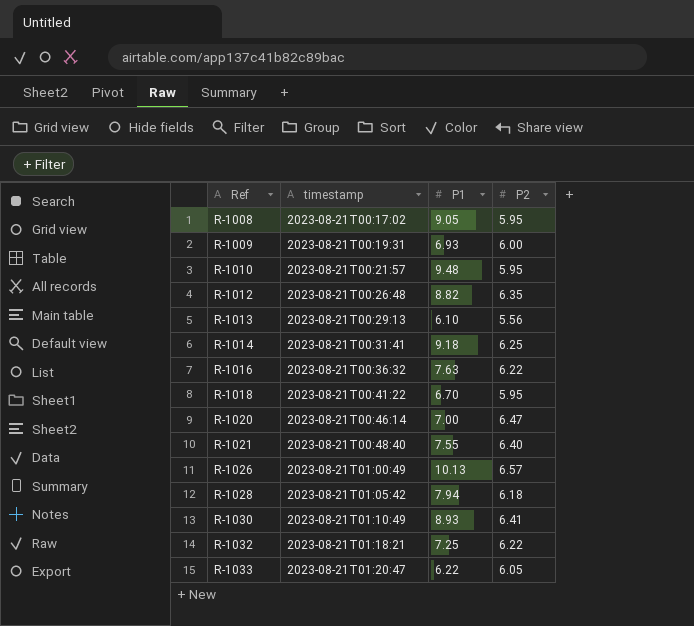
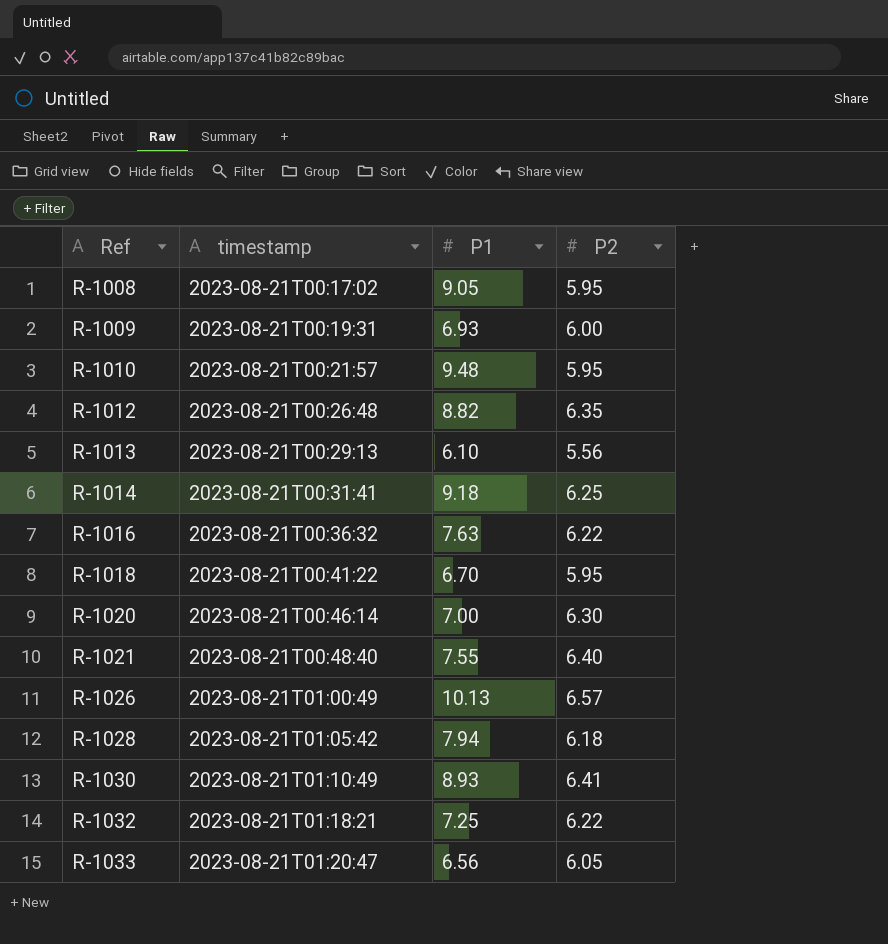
R-1020 | P2: 6.47 -> 6.30
R-1033 | P1: 6.22 -> 6.56

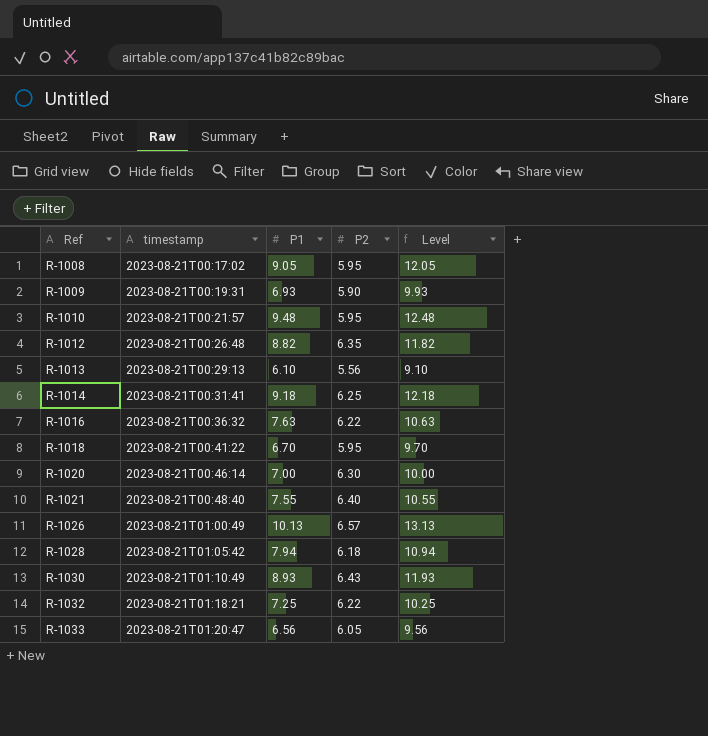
column Level | formula: none -> [P1] + 3
R-1009 | P2: 6.00 -> 5.90
R-1030 | P2: 6.41 -> 6.43

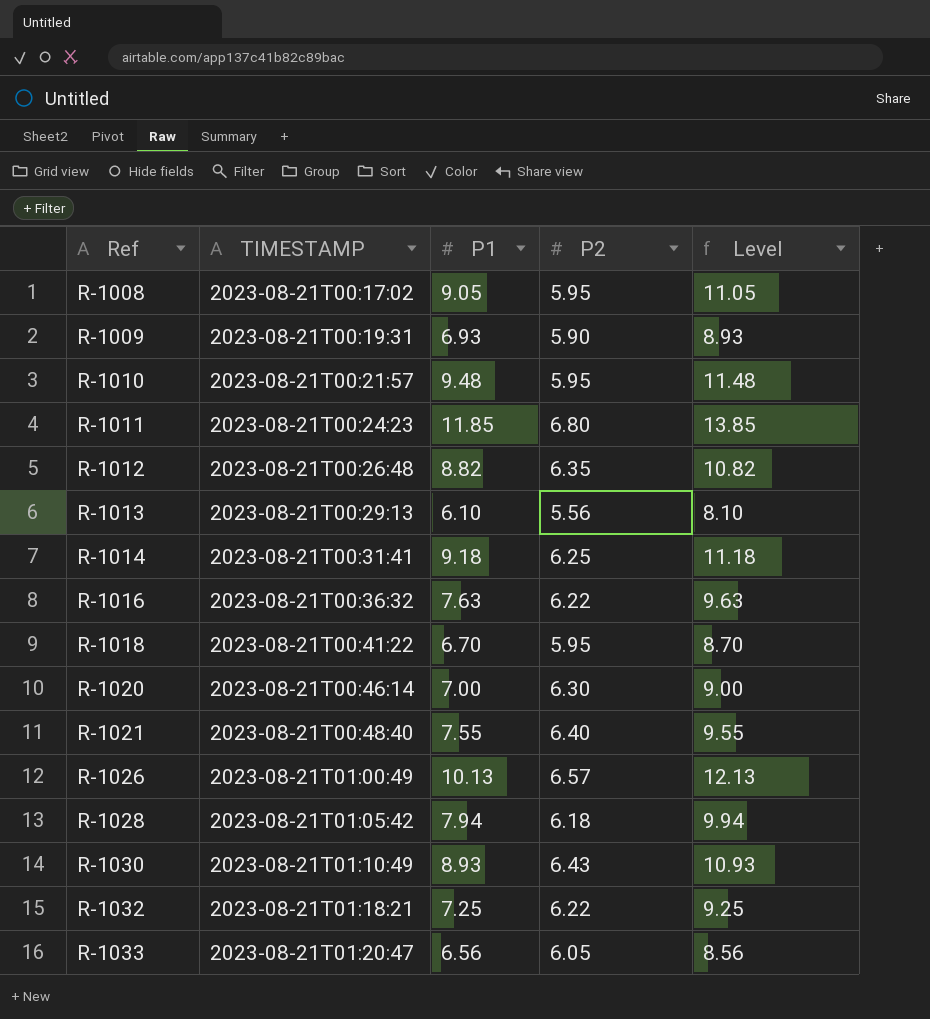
column name: timestamp -> TIMESTAMP
column Level | formula: [P1] + 3 -> [P1] + 2
row R-1011: none -> 2023-08-21T00:24:23 | 11.85 | 6.80 | 13.85

